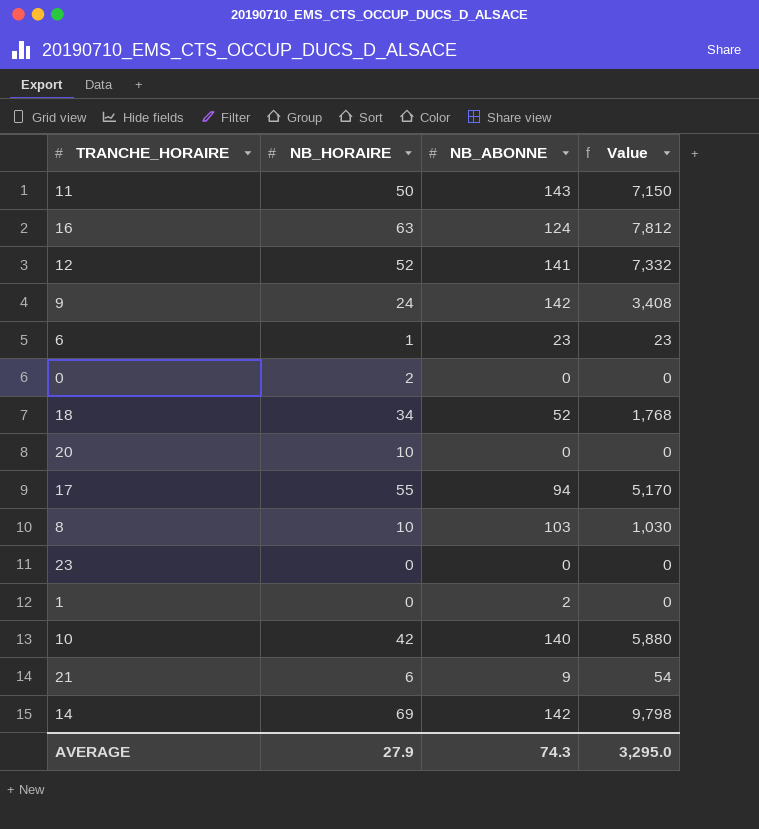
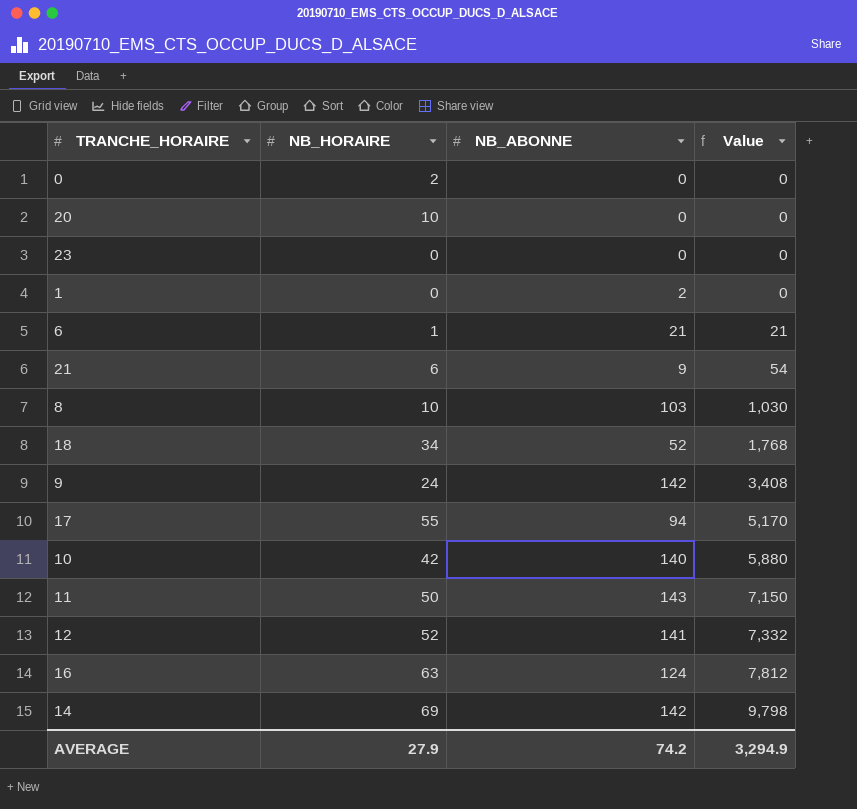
row order: none -> Value ascending
6 | NB_ABONNE: 23 -> 21
6 | Value: 23 -> 21
AVERAGE | NB_ABONNE: 74.3 -> 74.2
AVERAGE | Value: 3,295.0 -> 3,294.9

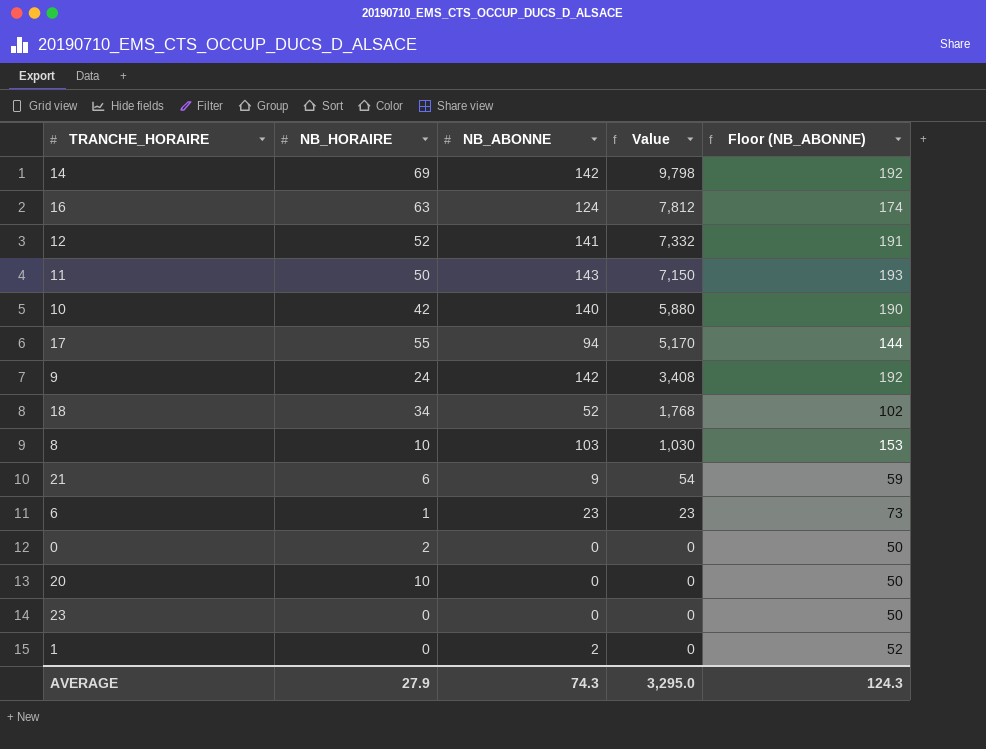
row order: Value ascending -> Value descending
column Floor (NB_ABONNE) | formula: none -> [NB_ABONNE] + 50
6 | NB_ABONNE: 21 -> 23
6 | Value: 21 -> 23
AVERAGE | NB_ABONNE: 74.2 -> 74.3
AVERAGE | Value: 3,294.9 -> 3,295.0

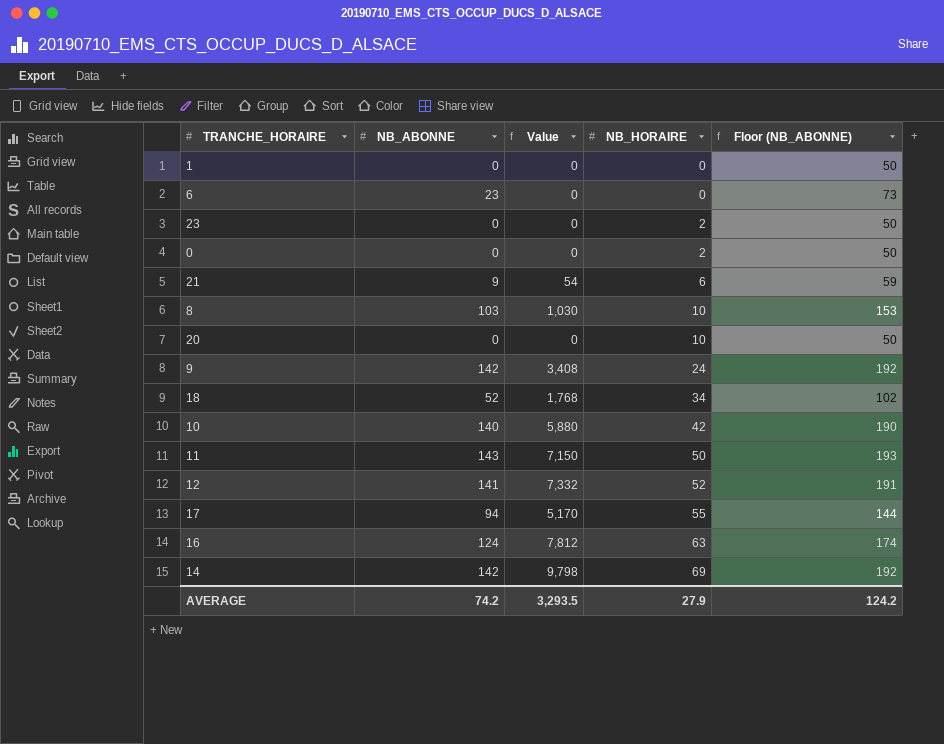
row order: Value descending -> NB_HORAIRE ascending
column NB_HORAIRE | position: 2 -> 4
1 | NB_ABONNE: 2 -> 0
1 | Floor (NB_ABONNE): 52 -> 50
6 | Value: 23 -> 0
6 | NB_HORAIRE: 1 -> 0
23 | NB_HORAIRE: 0 -> 2
AVERAGE | NB_ABONNE: 74.3 -> 74.2
AVERAGE | Value: 3,295.0 -> 3,293.5
AVERAGE | Floor (NB_ABONNE): 124.3 -> 124.2

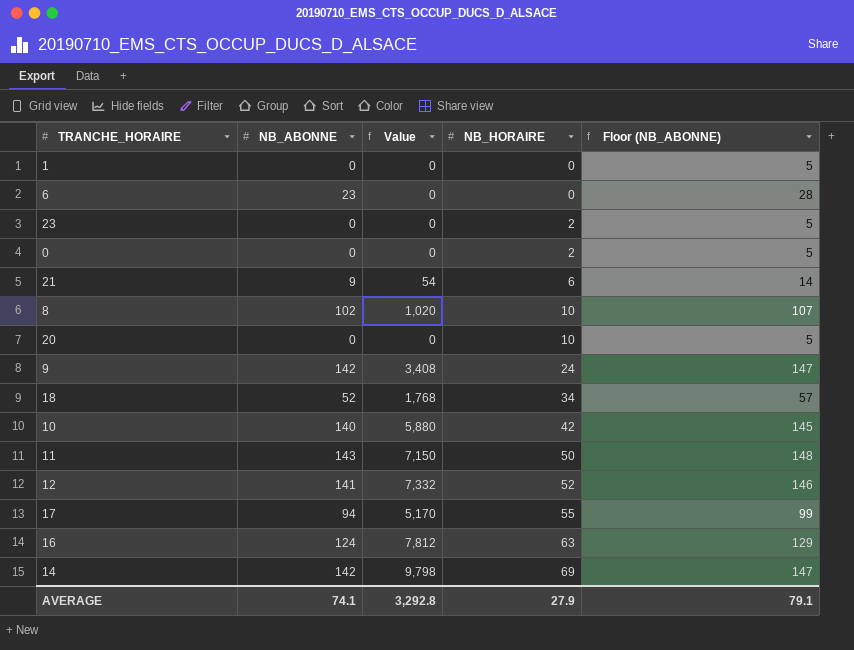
column Floor (NB_ABONNE) | formula: [NB_ABONNE] + 50 -> [NB_ABONNE] + 5
8 | NB_ABONNE: 103 -> 102
8 | Value: 1,030 -> 1,020
AVERAGE | NB_ABONNE: 74.2 -> 74.1
AVERAGE | Value: 3,293.5 -> 3,292.8
AVERAGE | Floor (NB_ABONNE): 124.2 -> 79.1

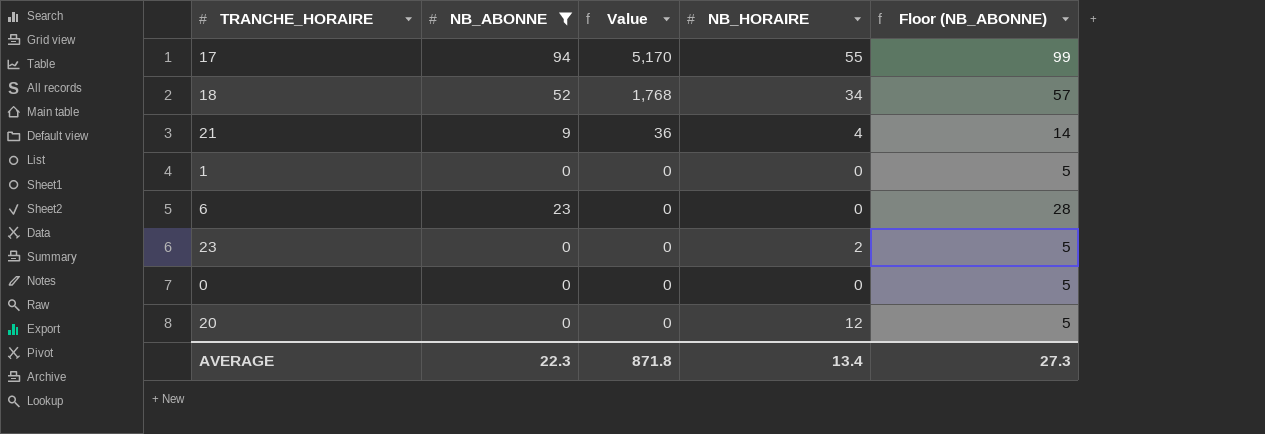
filter: none -> NB_ABONNE <= 94
row order: NB_HORAIRE ascending -> Value descending
21 | Value: 54 -> 36
21 | NB_HORAIRE: 6 -> 4
0 | NB_HORAIRE: 2 -> 0
20 | NB_HORAIRE: 10 -> 12
AVERAGE | NB_ABONNE: 74.1 -> 22.3
AVERAGE | Value: 3,292.8 -> 871.8
AVERAGE | NB_HORAIRE: 27.9 -> 13.4
AVERAGE | Floor (NB_ABONNE): 79.1 -> 27.3

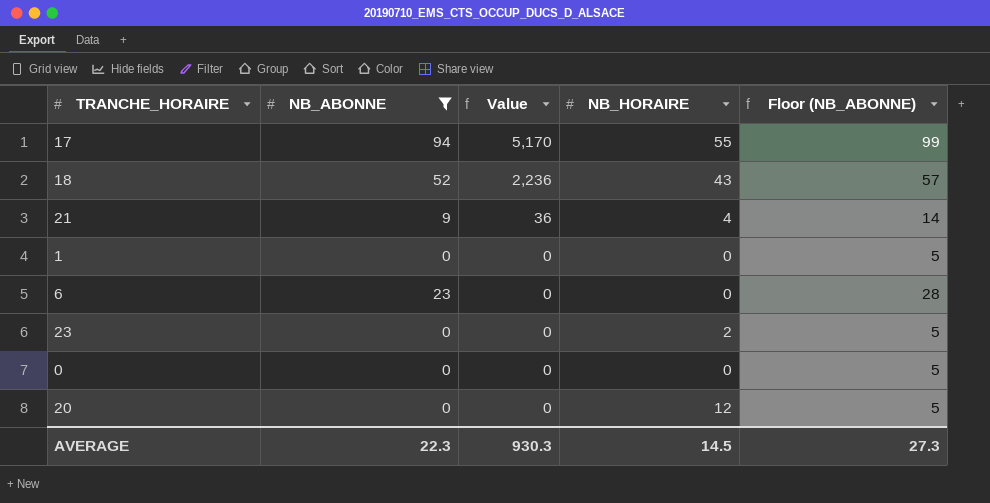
18 | Value: 1,768 -> 2,236
18 | NB_HORAIRE: 34 -> 43
AVERAGE | Value: 871.8 -> 930.3
AVERAGE | NB_HORAIRE: 13.4 -> 14.5

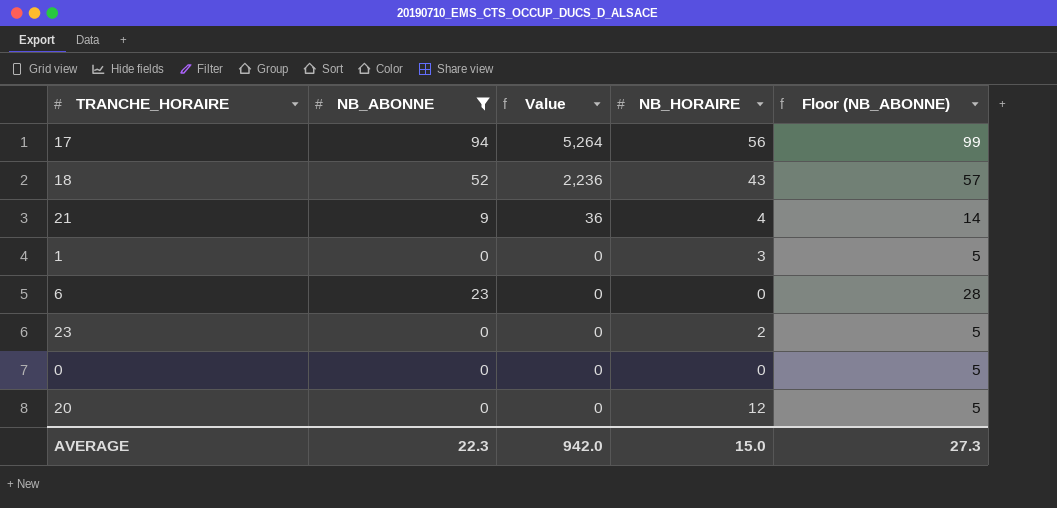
17 | Value: 5,170 -> 5,264
17 | NB_HORAIRE: 55 -> 56
1 | NB_HORAIRE: 0 -> 3
AVERAGE | Value: 930.3 -> 942.0
AVERAGE | NB_HORAIRE: 14.5 -> 15.0

